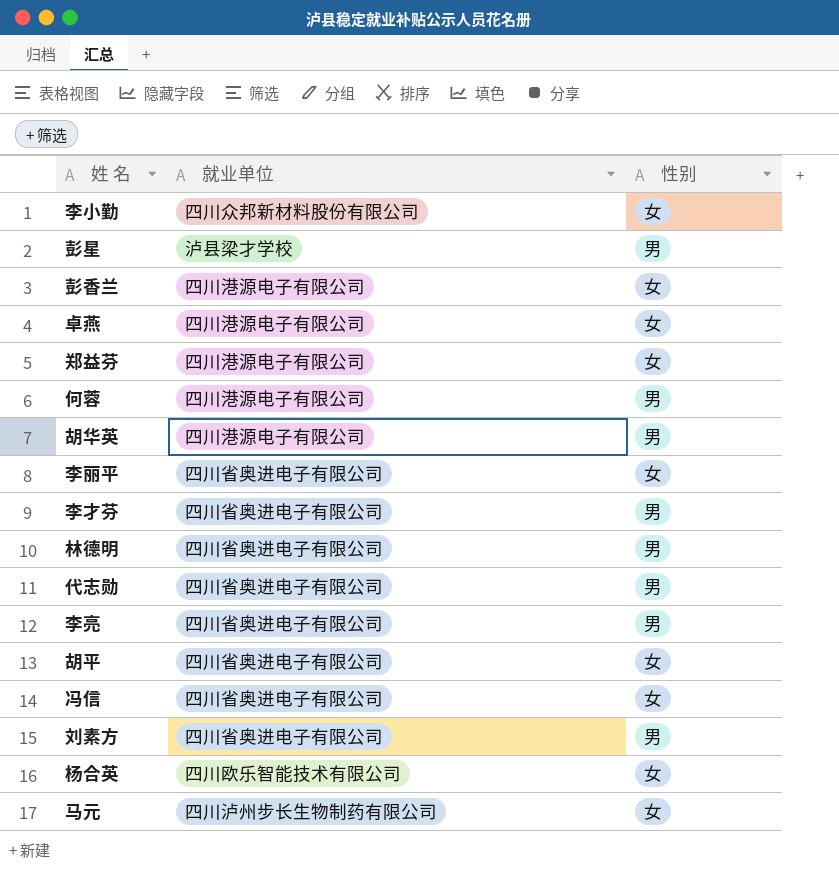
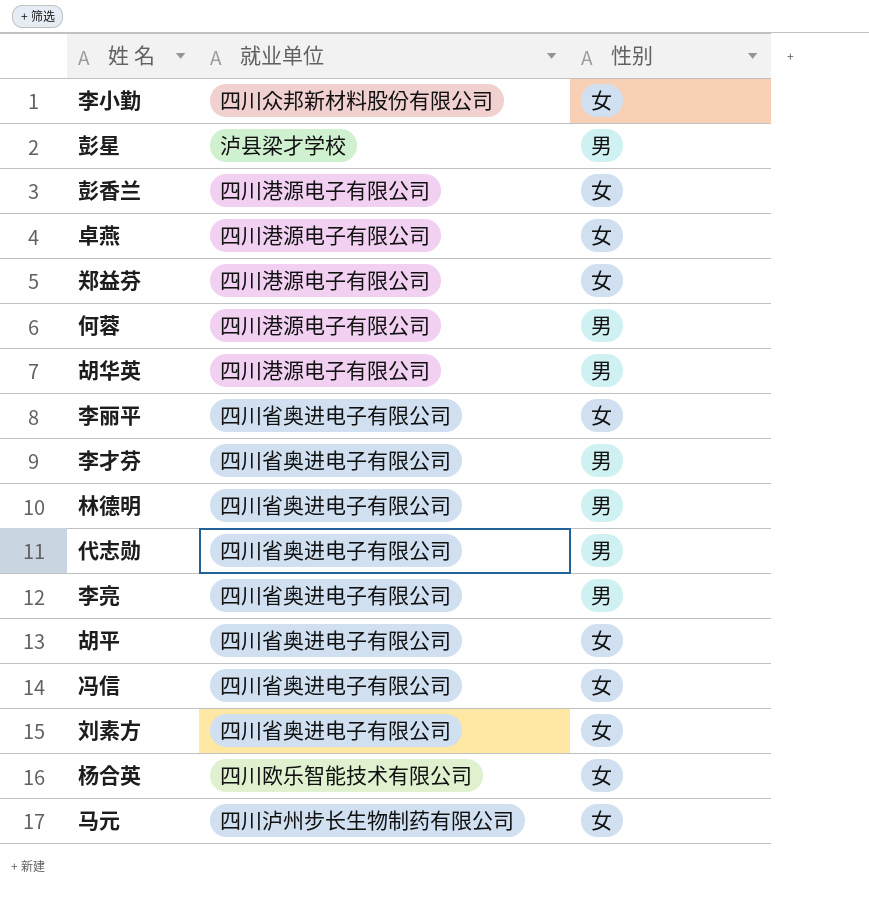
刘素方 | 性别: 男 -> 女

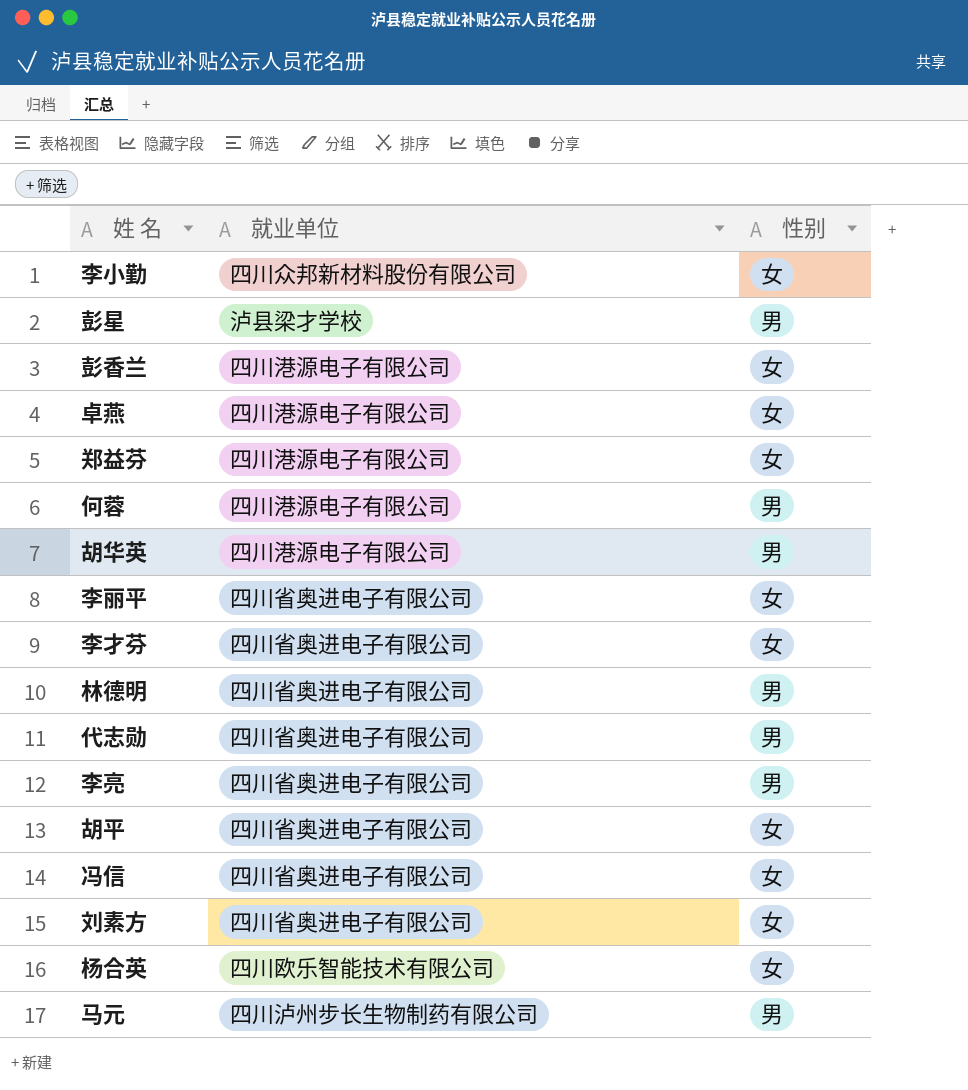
李才芬 | 性别: 男 -> 女
马元 | 性别: 女 -> 男

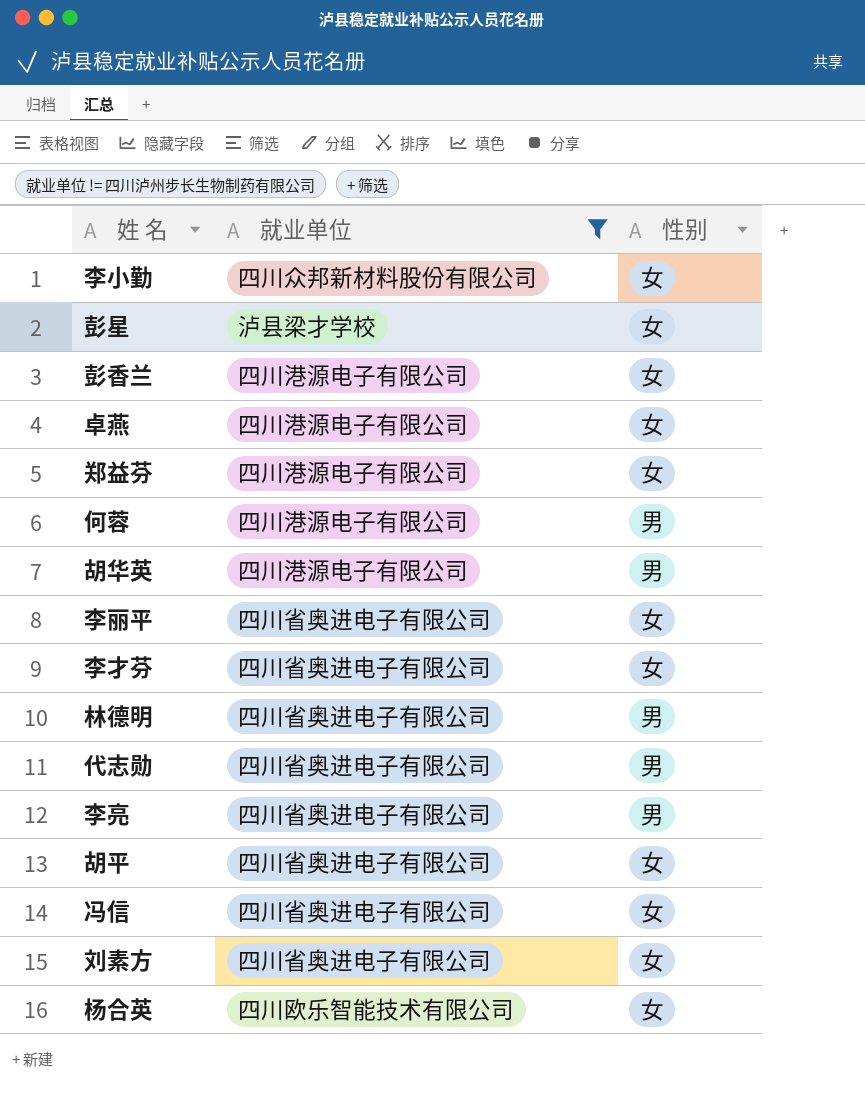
filter: none -> 就业单位 != 四川泸州步长生物制药有限公司
彭星 | 性别: 男 -> 女

